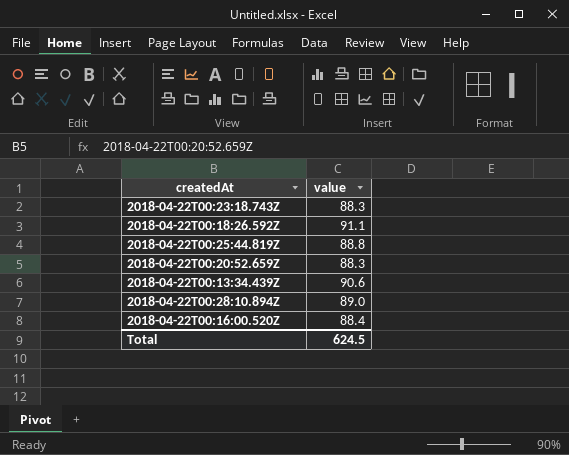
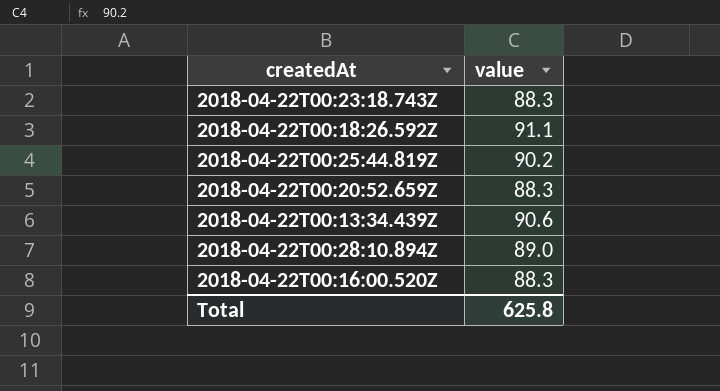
2018-04-22T00:25:44.819Z | value: 88.8 -> 90.2
2018-04-22T00:16:00.520Z | value: 88.4 -> 88.3
Total | value: 624.5 -> 625.8

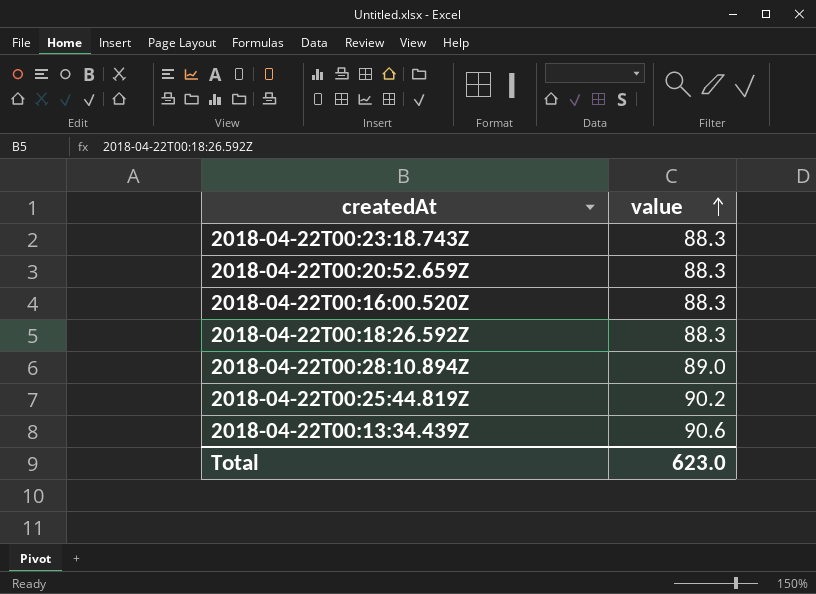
row order: none -> value ascending
2018-04-22T00:18:26.592Z | value: 91.1 -> 88.3
Total | value: 625.8 -> 623.0

